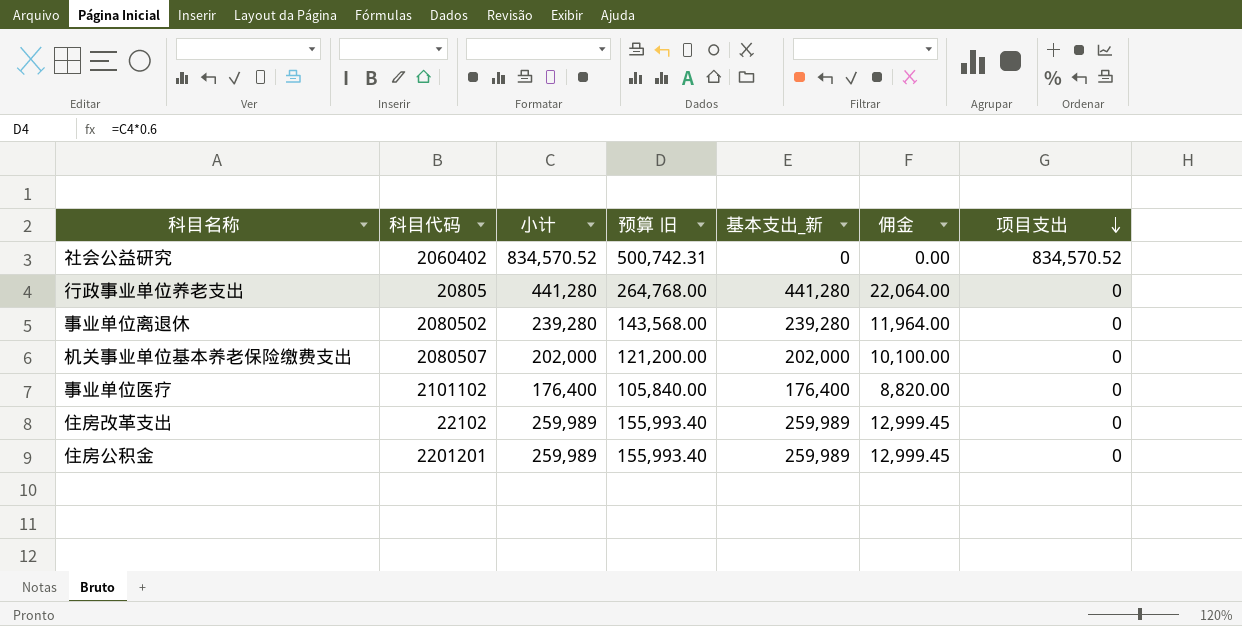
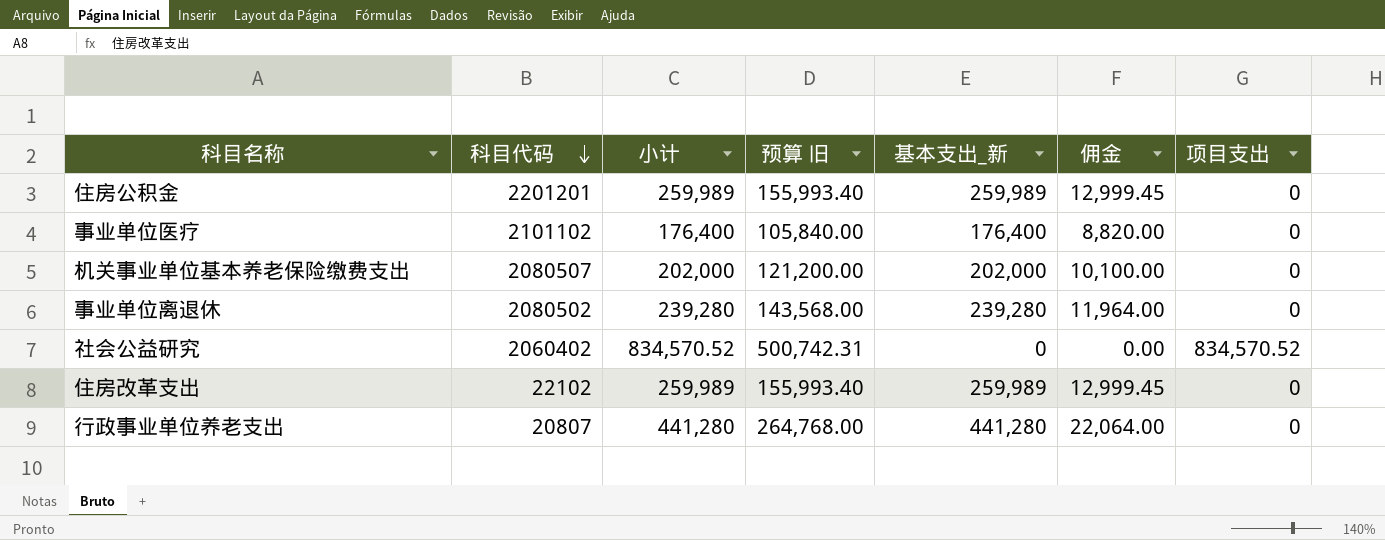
row order: 项目支出 descending -> 科目代码 descending
行政事业单位养老支出 | 科目代码: 20805 -> 20807

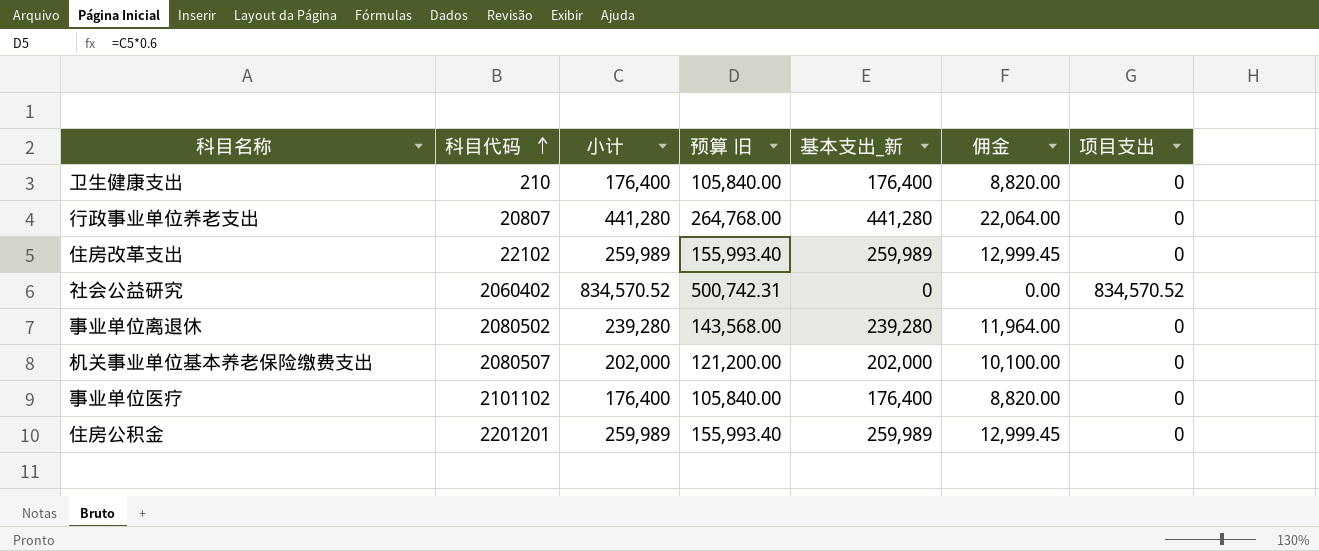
row order: 科目代码 descending -> 科目代码 ascending
row 卫生健康支出: none -> 210 | 176,400 | 105,840.00 | 176,400 | 8,820.00 | 0

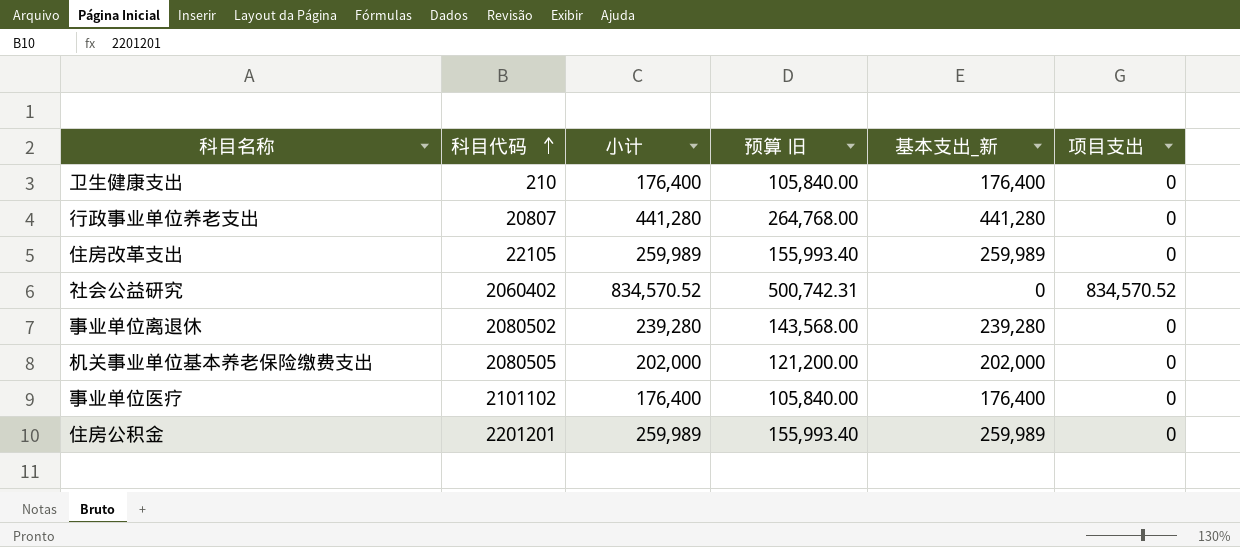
column 佣金 | formula: [基本支出_新] * 0.05 -> none
住房改革支出 | 科目代码: 22102 -> 22105
机关事业单位基本养老保险缴费支出 | 科目代码: 2080507 -> 2080505

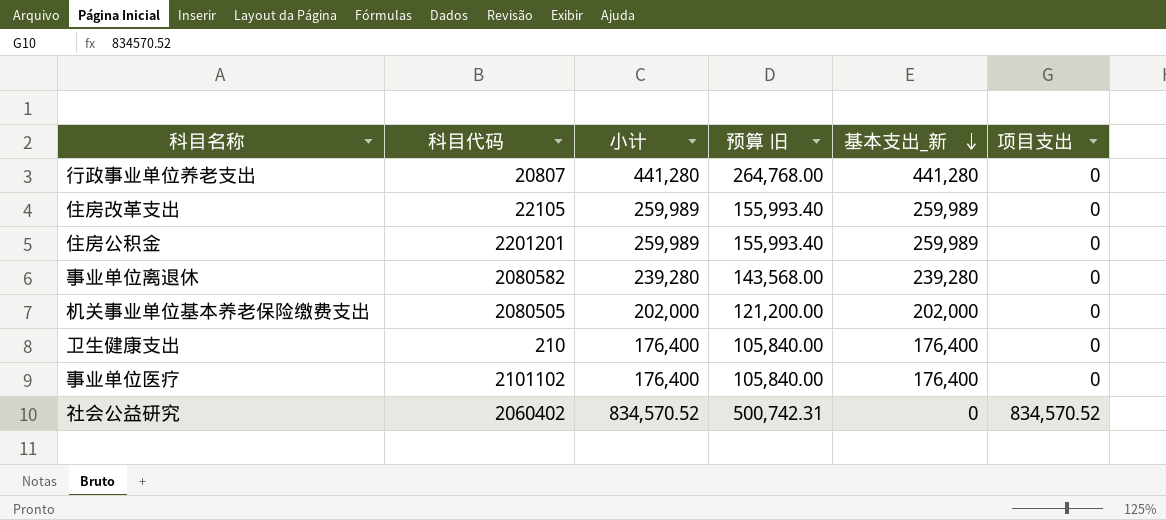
row order: 科目代码 ascending -> 基本支出_新 descending
事业单位离退休 | 科目代码: 2080502 -> 2080582

